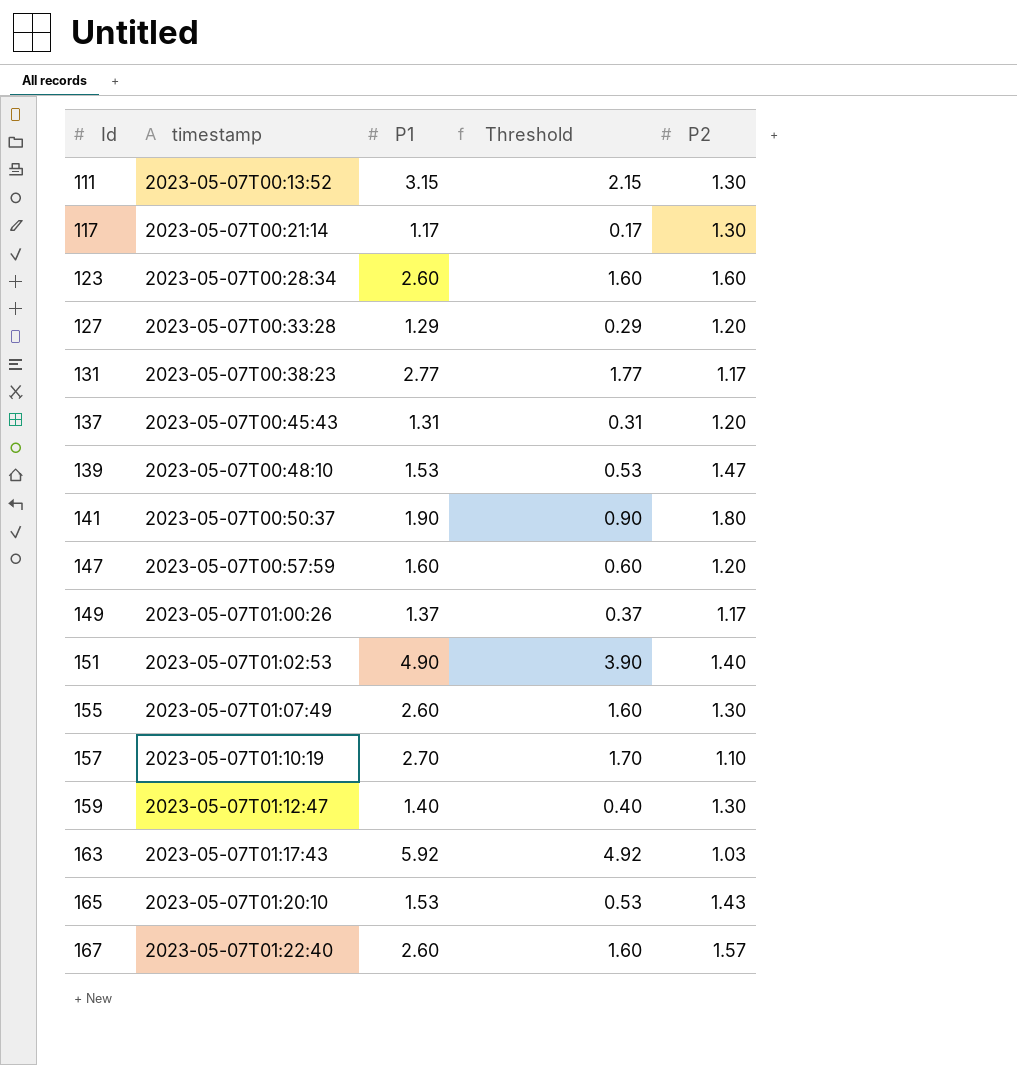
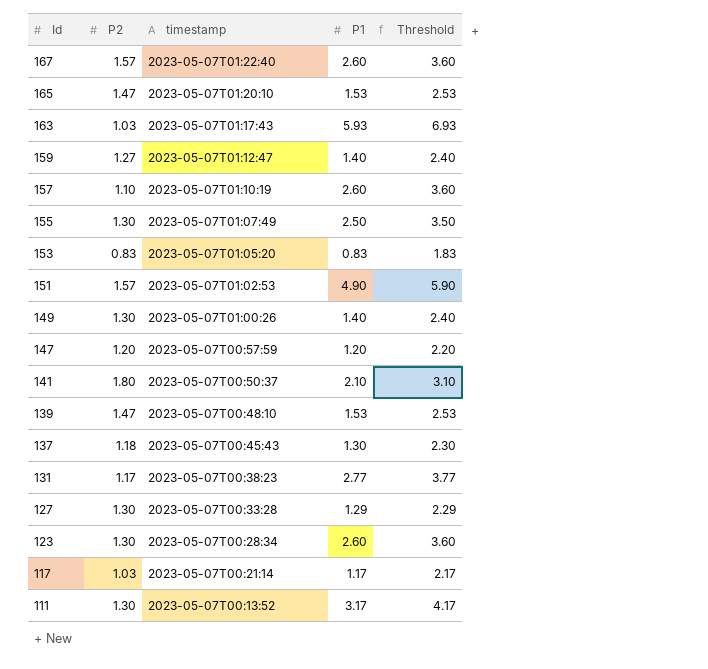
row order: Id ascending -> Id descending
column P2 | position: 5 -> 2
column Threshold | formula: [P1] - 1 -> [P1] + 1
165 | P2: 1.43 -> 1.47
163 | P1: 5.92 -> 5.93
159 | P2: 1.30 -> 1.27
157 | P1: 2.70 -> 2.60
155 | P1: 2.60 -> 2.50
row 153: none -> 0.83 | 2023-05-07T01:05:20 | 0.83 | 1.83
151 | P2: 1.40 -> 1.57
149 | P2: 1.17 -> 1.30
149 | P1: 1.37 -> 1.40
147 | P1: 1.60 -> 1.20
141 | P1: 1.90 -> 2.10
137 | P2: 1.20 -> 1.18
137 | P1: 1.31 -> 1.30
127 | P2: 1.20 -> 1.30
123 | P2: 1.60 -> 1.30
117 | P2: 1.30 -> 1.03
111 | P1: 3.15 -> 3.17

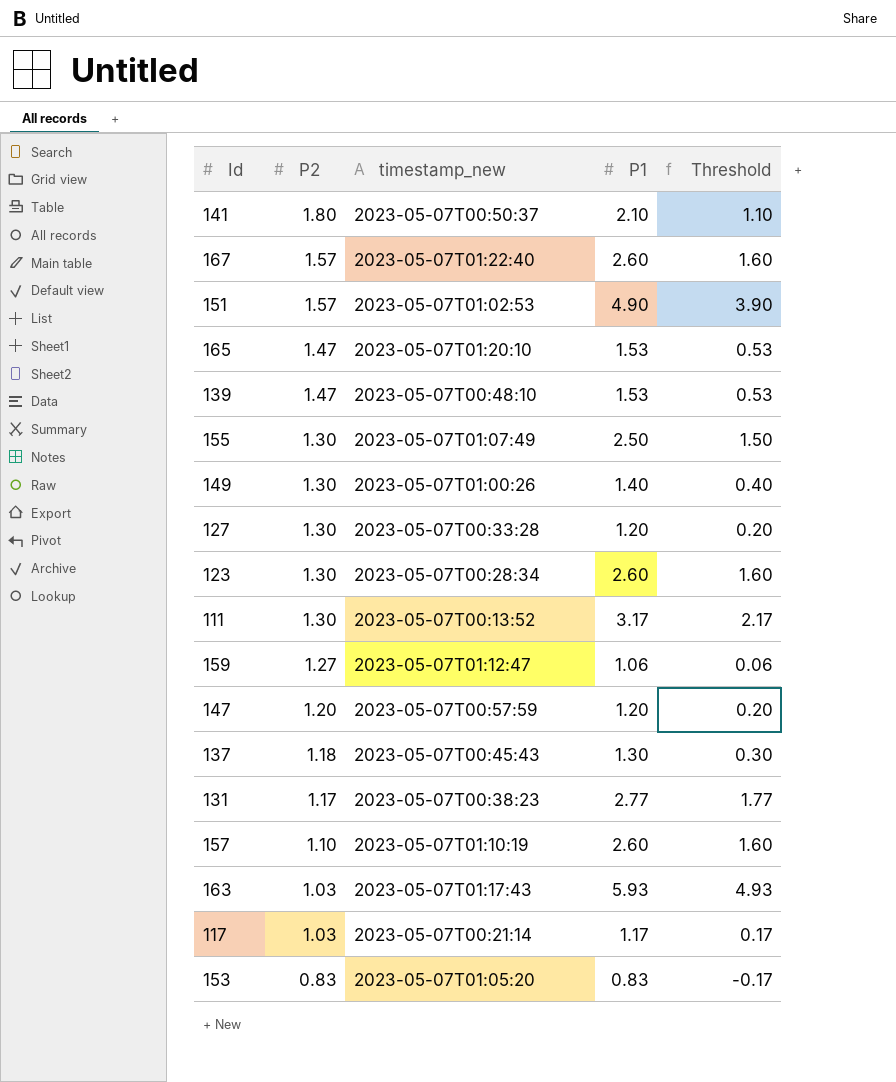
row order: Id descending -> P2 descending
column name: timestamp -> timestamp_new
column Threshold | formula: [P1] + 1 -> [P1] - 1
127 | P1: 1.29 -> 1.20
159 | P1: 1.40 -> 1.06

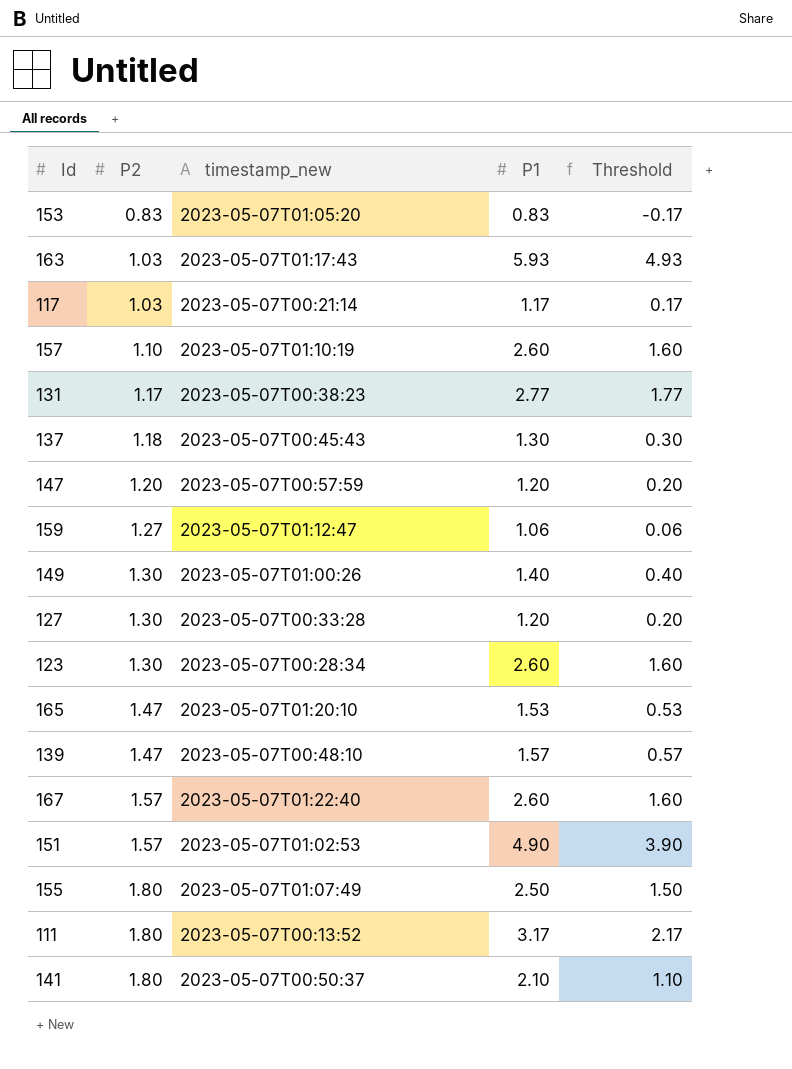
row order: P2 descending -> P2 ascending
139 | P1: 1.53 -> 1.57
139 | Threshold: 0.53 -> 0.57
155 | P2: 1.30 -> 1.80
111 | P2: 1.30 -> 1.80

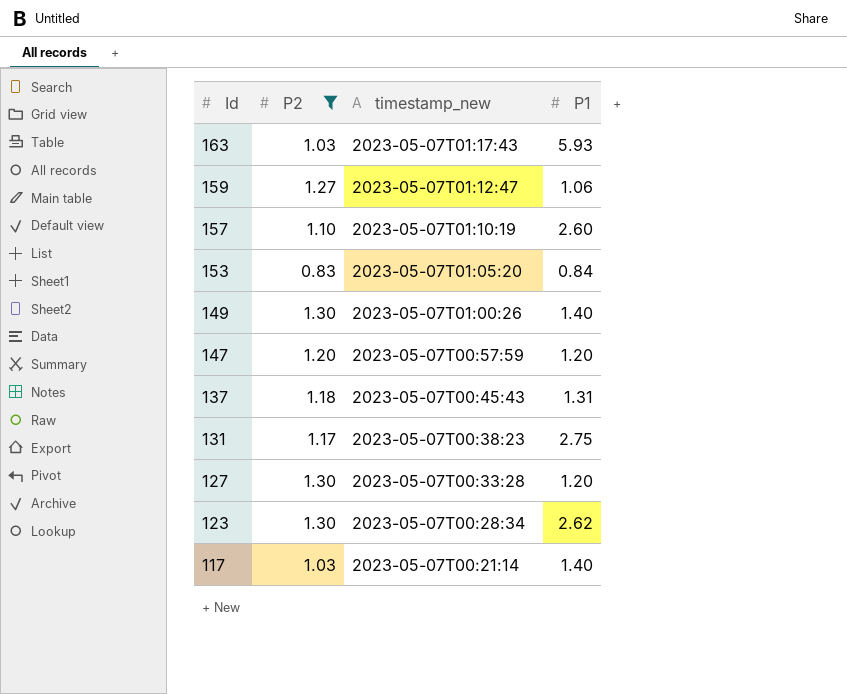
filter: none -> P2 <= 1.30
row order: P2 ascending -> Id descending
column Threshold | formula: [P1] - 1 -> none
153 | P1: 0.83 -> 0.84
137 | P1: 1.30 -> 1.31
131 | P1: 2.77 -> 2.75
123 | P1: 2.60 -> 2.62
117 | P1: 1.17 -> 1.40

